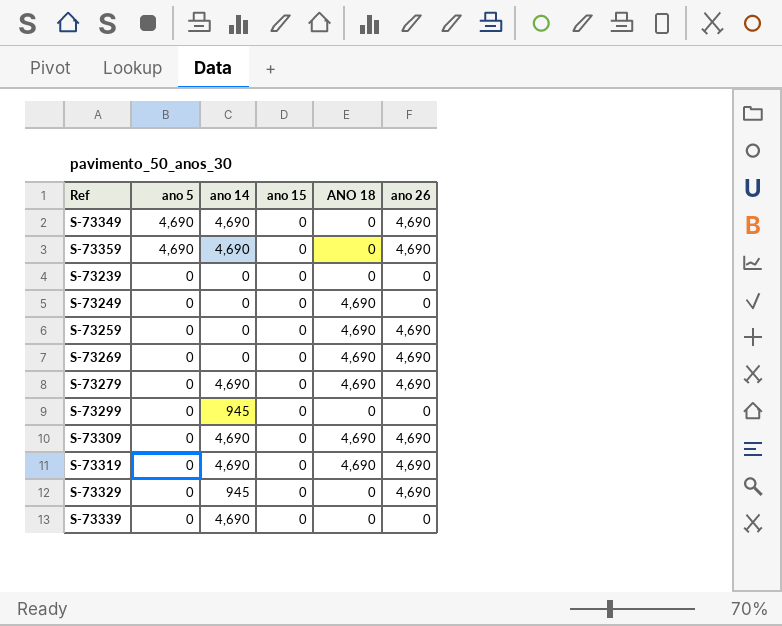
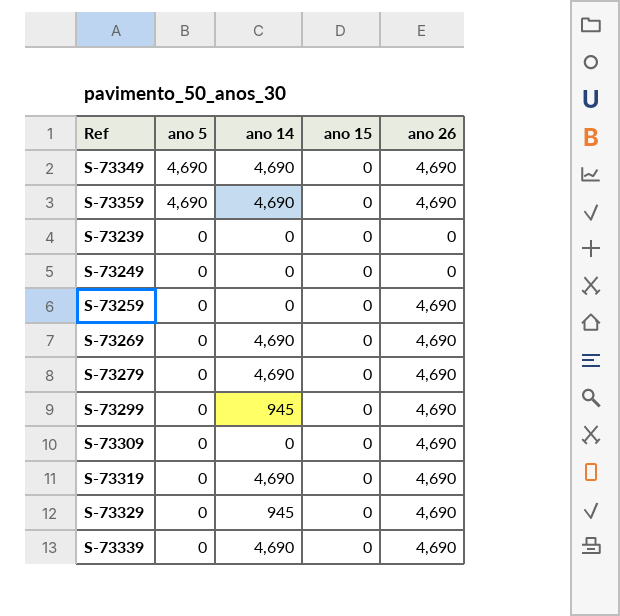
column ANO 18 | position: 5 -> none
S-73269 | ano 14: 0 -> 4,690
S-73299 | ano 26: 0 -> 4,690
S-73309 | ano 14: 4,690 -> 0
S-73339 | ano 26: 0 -> 4,690

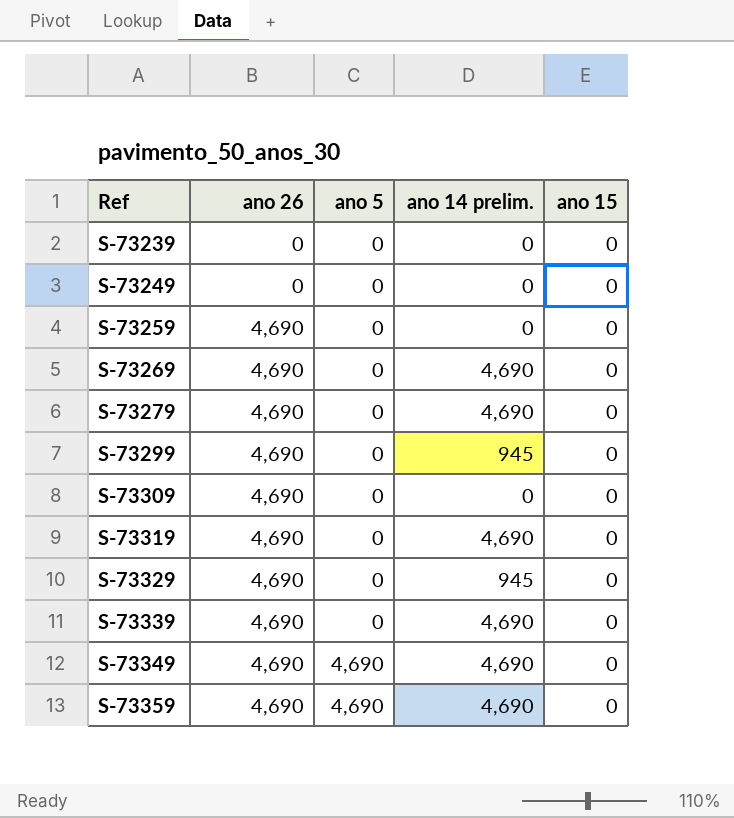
row order: ano 5 descending -> Ref ascending
column ano 26 | position: 5 -> 2
column name: ano 14 -> ano 14 prelim.

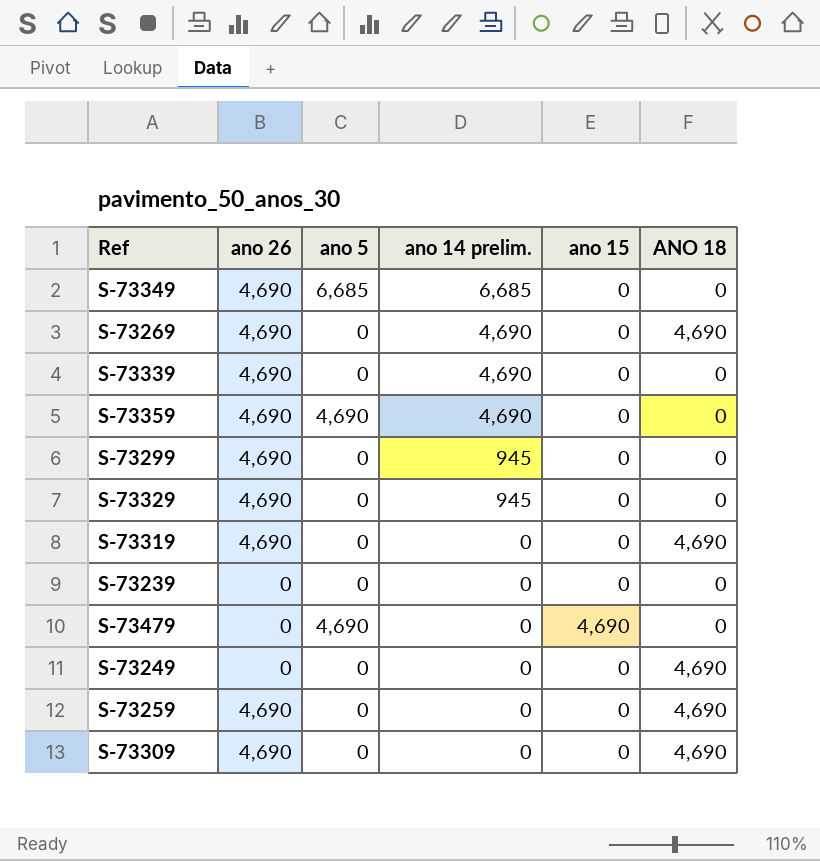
row order: Ref ascending -> ano 14 prelim. descending
column ANO 18 | position: none -> 6
row S-73279: 4,690 | 0 | 4,690 | 0 -> none
S-73349 | ano 5: 4,690 -> 6,685
S-73349 | ano 14 prelim.: 4,690 -> 6,685
S-73319 | ano 14 prelim.: 4,690 -> 0
row S-73479: none -> 0 | 4,690 | 0 | 4,690 | 0

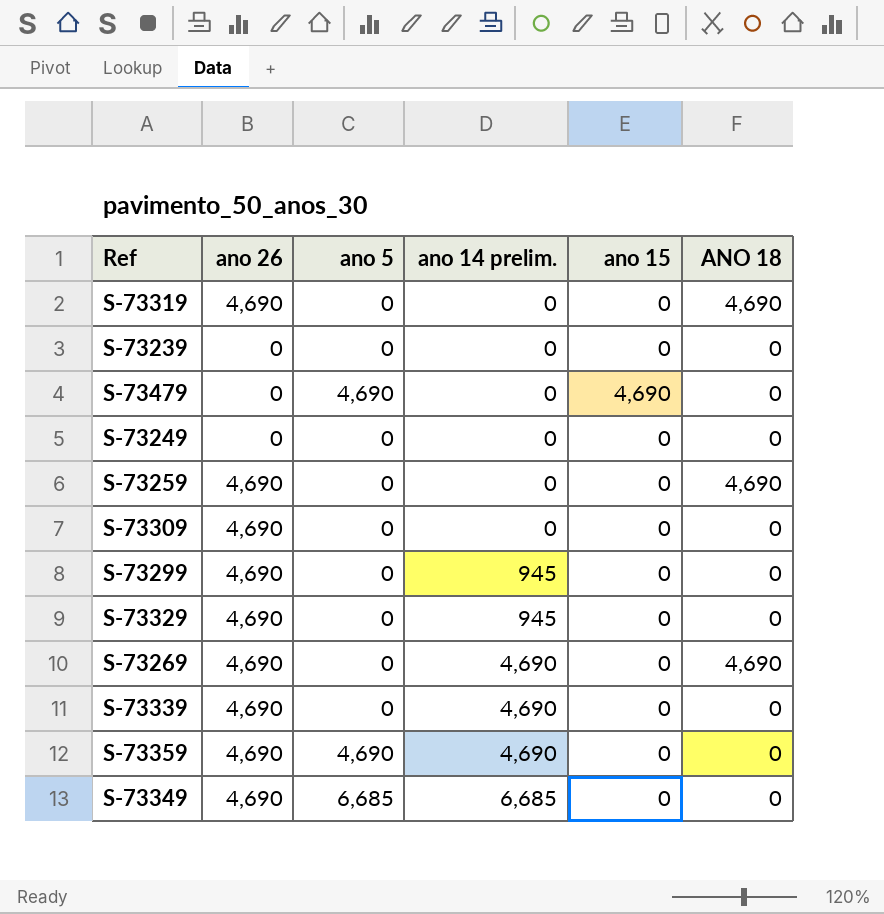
row order: ano 14 prelim. descending -> ano 14 prelim. ascending
S-73249 | ANO 18: 4,690 -> 0
S-73309 | ANO 18: 4,690 -> 0

